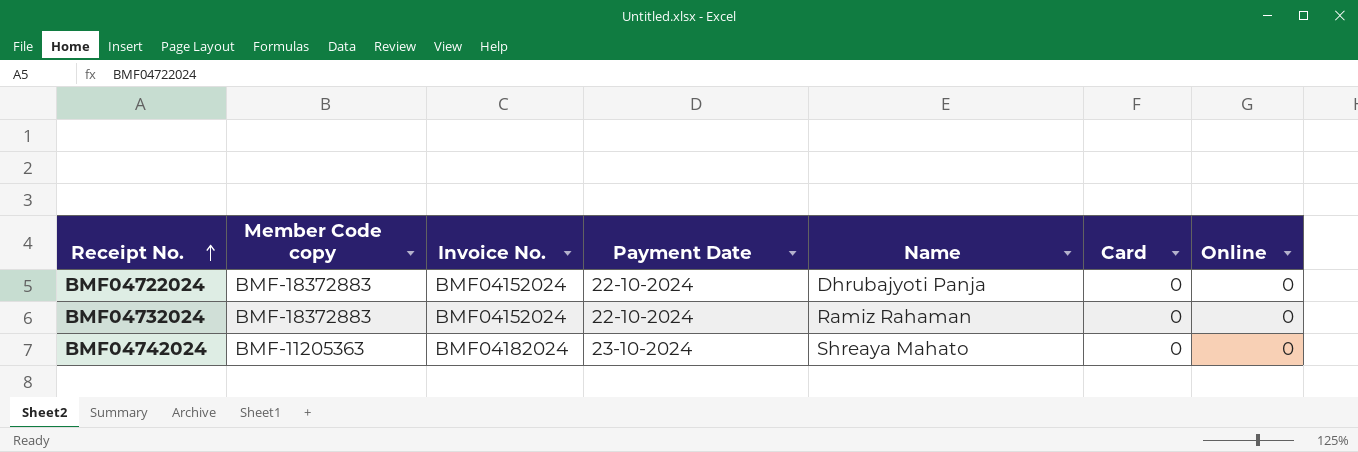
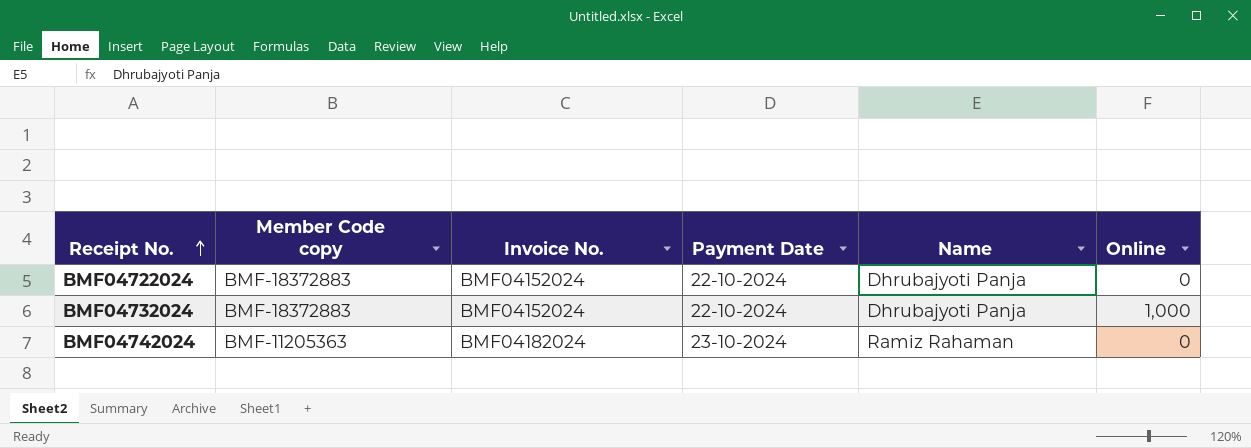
column Card | position: 6 -> none
BMF04732024 | Name: Ramiz Rahaman -> Dhrubajyoti Panja
BMF04732024 | Online: 0 -> 1,000
BMF04742024 | Name: Shreaya Mahato -> Ramiz Rahaman

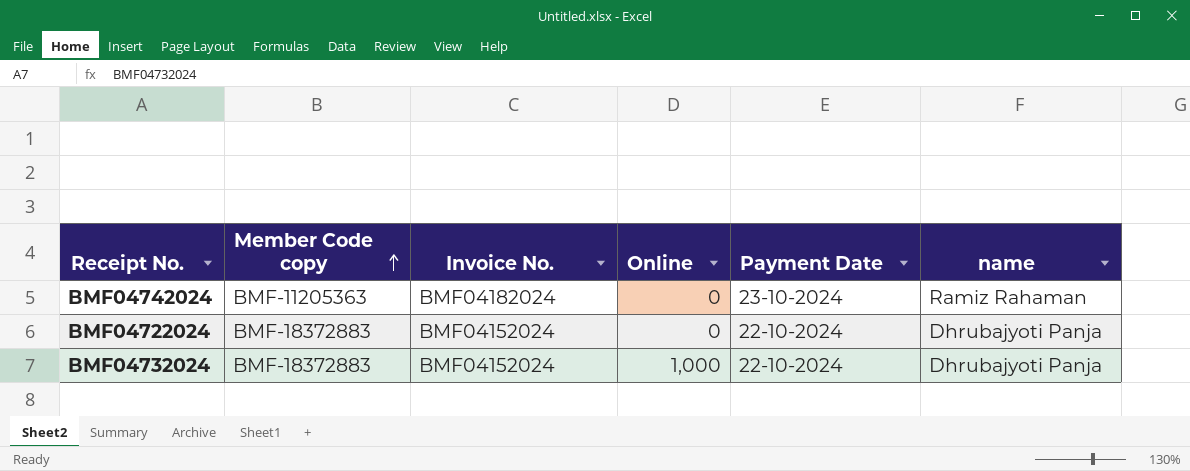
row order: Receipt No. ascending -> Member Code copy ascending
column Online | position: 6 -> 4
column name: Name -> name

